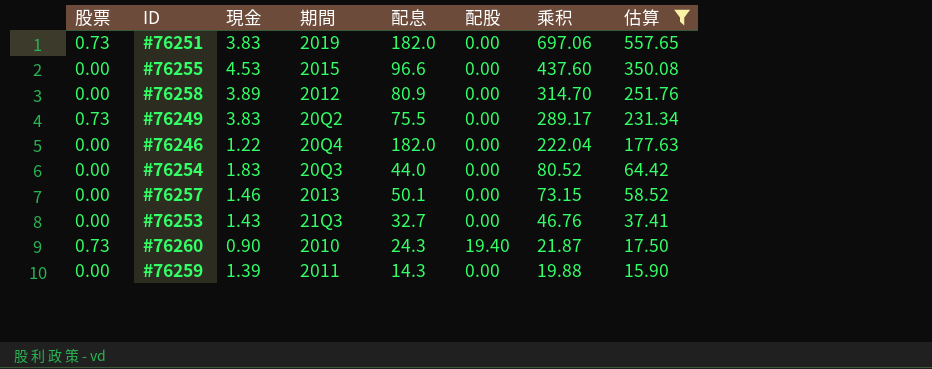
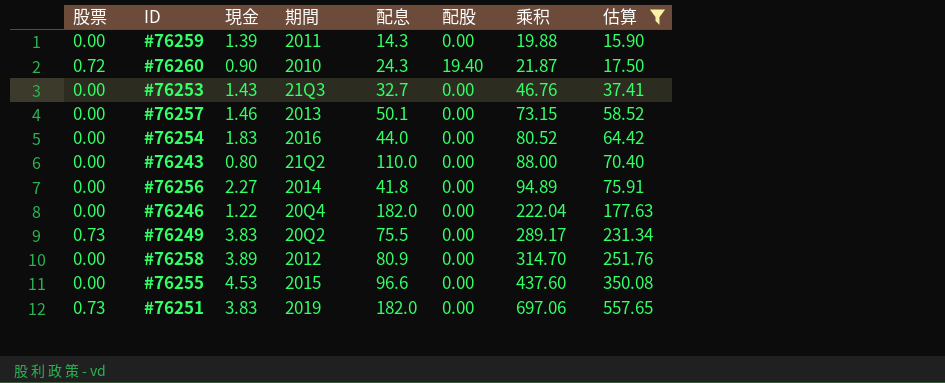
row order: 乘积 descending -> 乘积 ascending
#76260 | 股票: 0.73 -> 0.72
#76254 | 期間: 20Q3 -> 2016
row #76243: none -> 0.00 | 0.80 | 21Q2 | 110.0 | 0.00 | 88.00 | 70.40
row #76256: none -> 0.00 | 2.27 | 2014 | 41.8 | 0.00 | 94.89 | 75.91

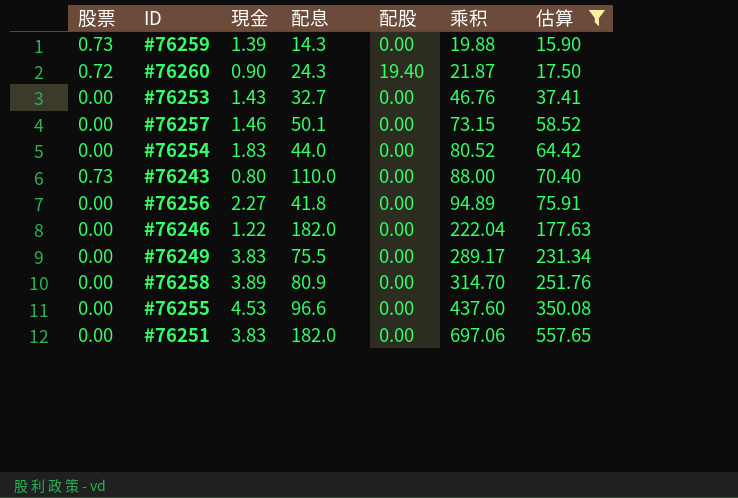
column 期間 | position: 4 -> none
#76259 | 股票: 0.00 -> 0.73
#76243 | 股票: 0.00 -> 0.73
#76249 | 股票: 0.73 -> 0.00
#76251 | 股票: 0.73 -> 0.00

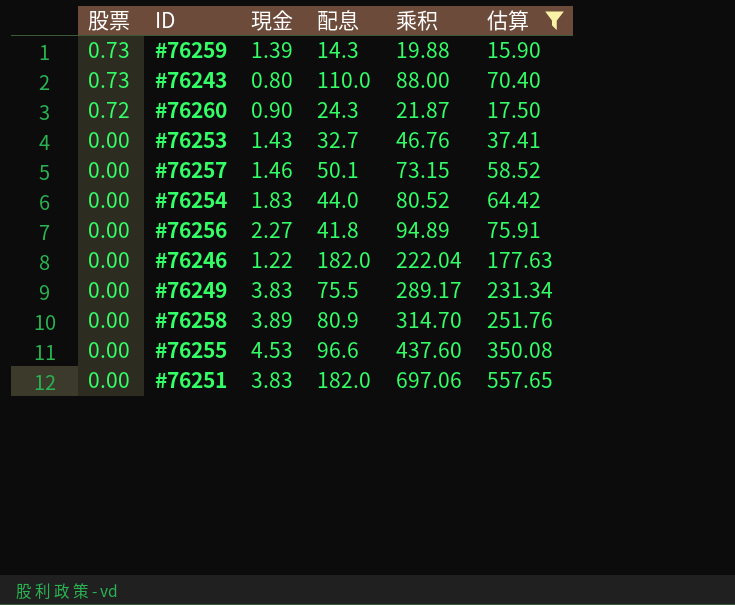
row order: 乘积 ascending -> 股票 descending
column 配股 | position: 5 -> none

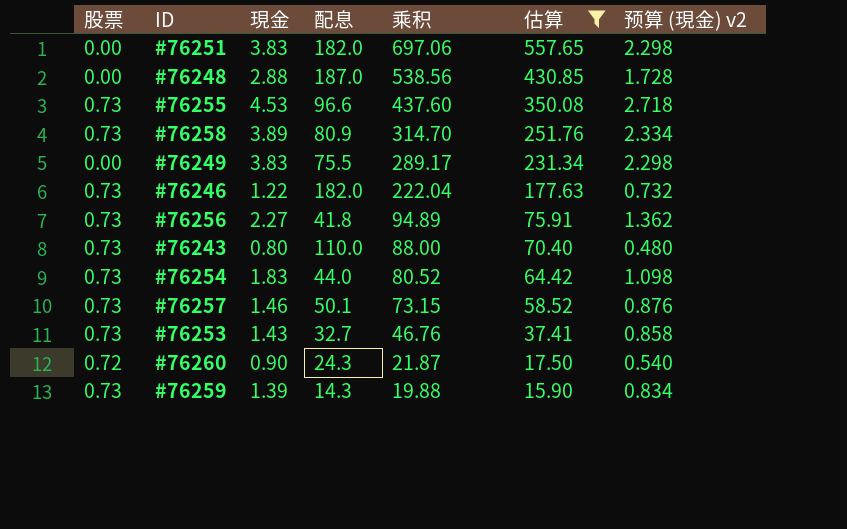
row order: 股票 descending -> 乘积 descending
column 预算 (現金) v2 | formula: none -> [現金] * 0.6
row #76248: none -> 0.00 | 2.88 | 187.0 | 538.56 | 430.85 | 1.728
#76255 | 股票: 0.00 -> 0.73
#76258 | 股票: 0.00 -> 0.73
#76246 | 股票: 0.00 -> 0.73
#76256 | 股票: 0.00 -> 0.73
#76254 | 股票: 0.00 -> 0.73
#76257 | 股票: 0.00 -> 0.73
#76253 | 股票: 0.00 -> 0.73

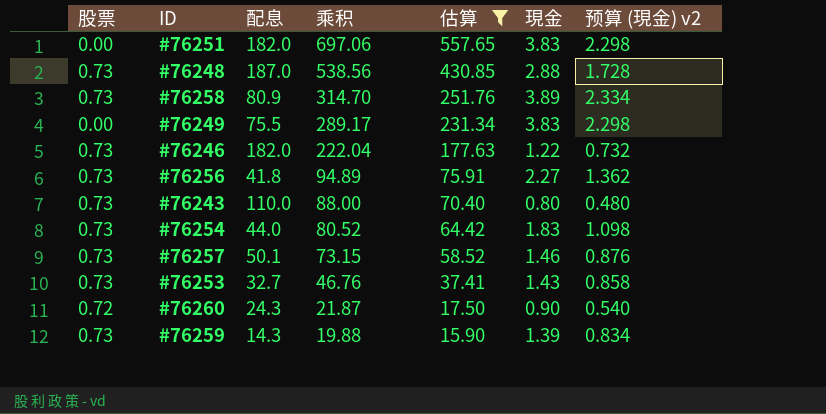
column 現金 | position: 3 -> 6
row #76255: 0.73 | 4.53 | 96.6 | 437.60 | 350.08 | 2.718 -> none
#76248 | 股票: 0.00 -> 0.73

